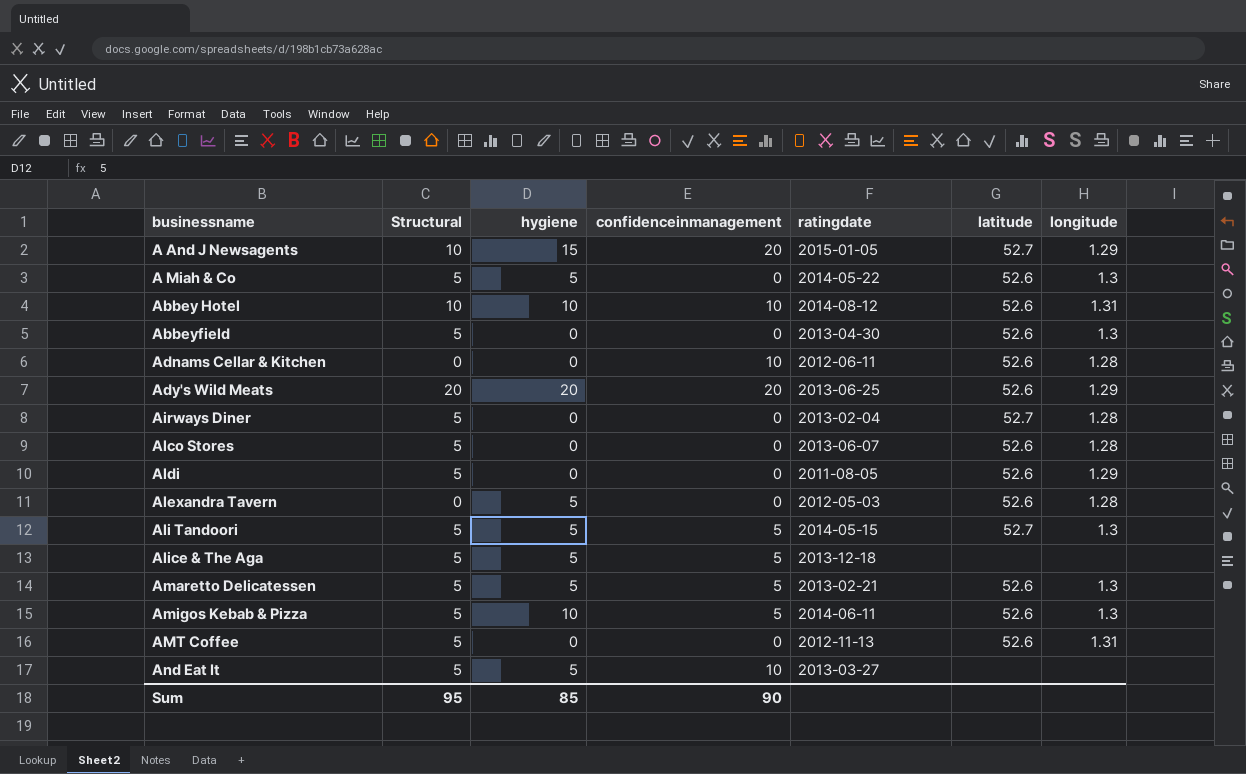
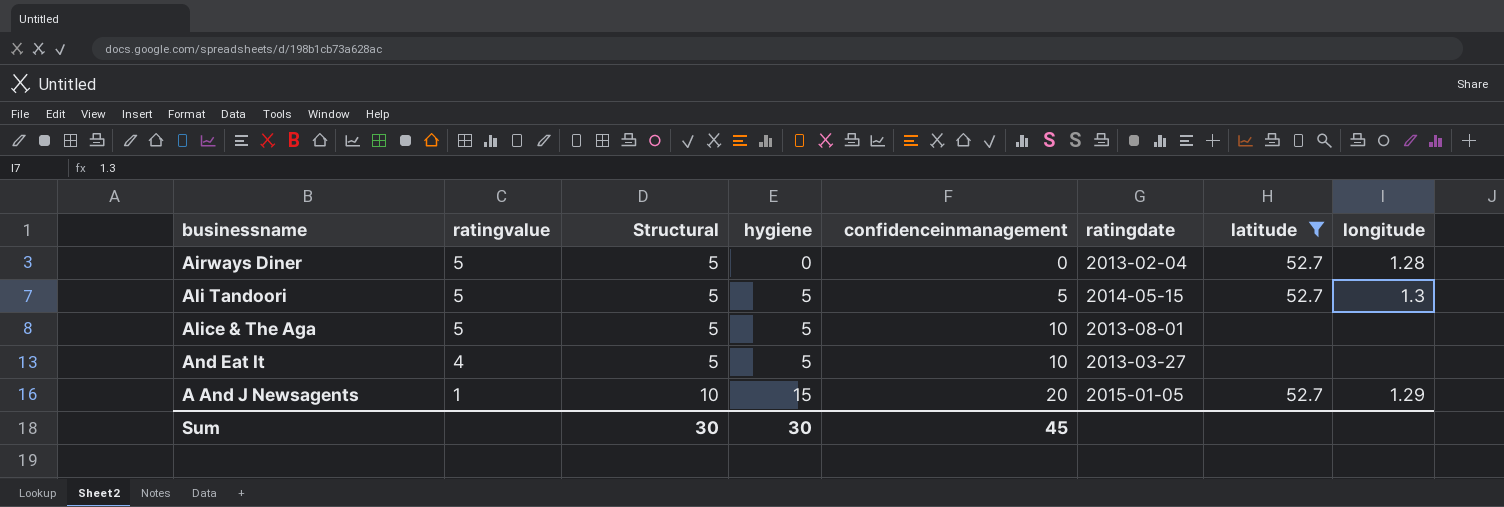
filter: none -> latitude != 52.6
row order: businessname ascending -> ratingvalue descending
column ratingvalue | position: none -> 2
Alice & The Aga | confidenceinmanagement: 5 -> 10
Alice & The Aga | ratingdate: 2013-12-18 -> 2013-08-01
Sum | Structural: 95 -> 30
Sum | hygiene: 85 -> 30
Sum | confidenceinmanagement: 90 -> 45

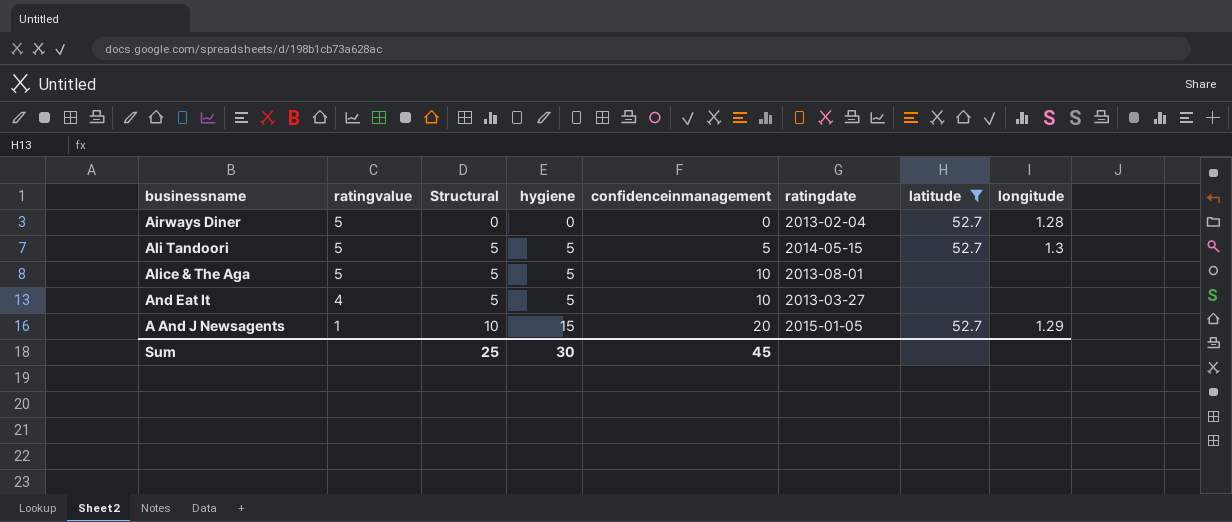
Airways Diner | Structural: 5 -> 0
Sum | Structural: 30 -> 25

